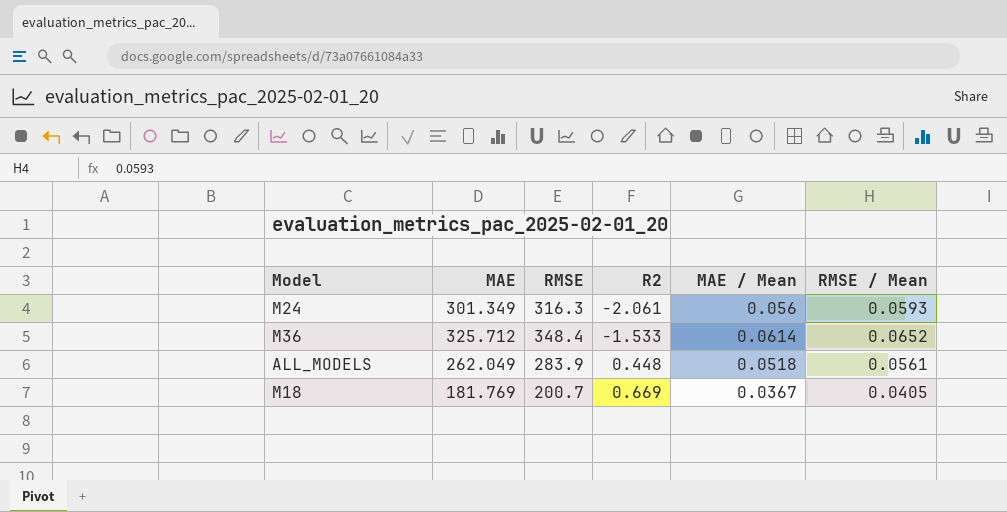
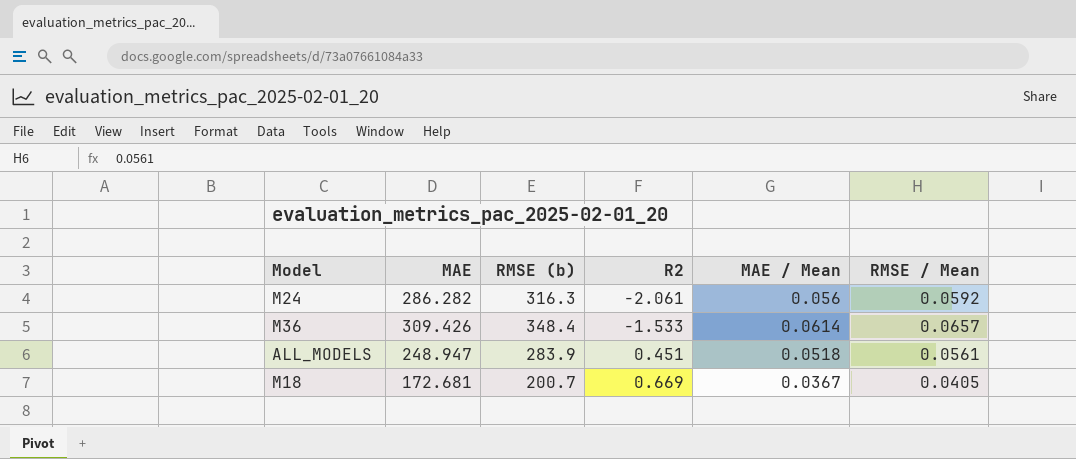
column name: RMSE -> RMSE (b)
M24 | MAE: 301.349 -> 286.282
M24 | RMSE / Mean: 0.0593 -> 0.0592
M36 | MAE: 325.712 -> 309.426
M36 | RMSE / Mean: 0.0652 -> 0.0657
ALL_MODELS | MAE: 262.049 -> 248.947
ALL_MODELS | R2: 0.448 -> 0.451
M18 | MAE: 181.769 -> 172.681

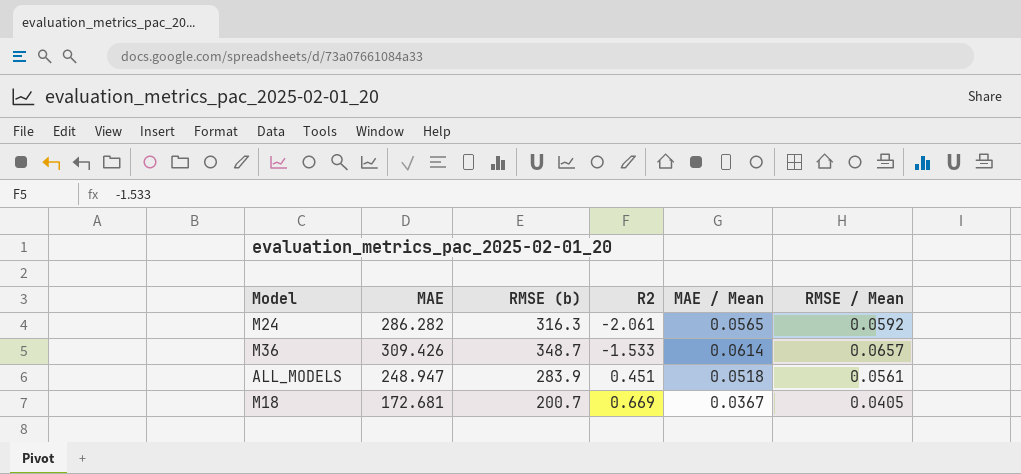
M24 | MAE / Mean: 0.056 -> 0.0565
M36 | RMSE (b): 348.4 -> 348.7

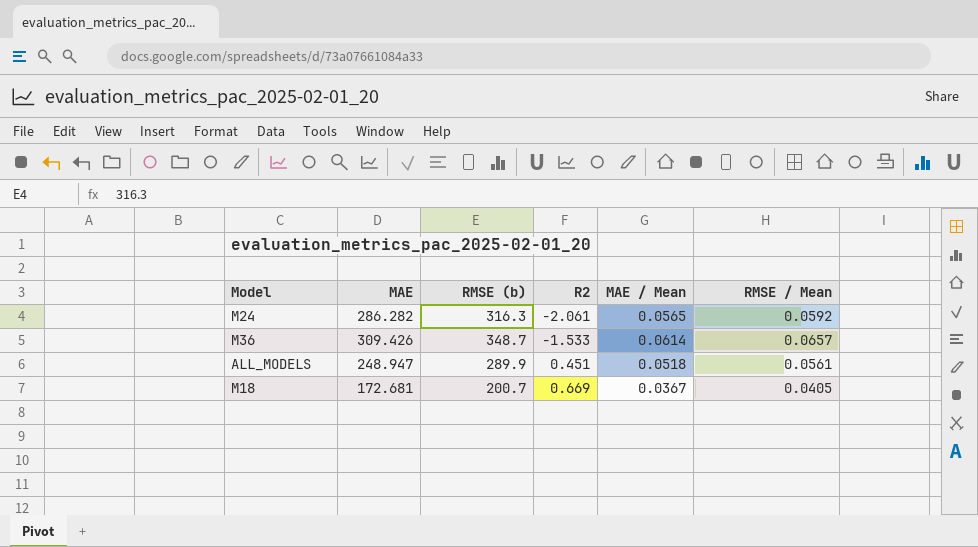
ALL_MODELS | RMSE (b): 283.9 -> 289.9

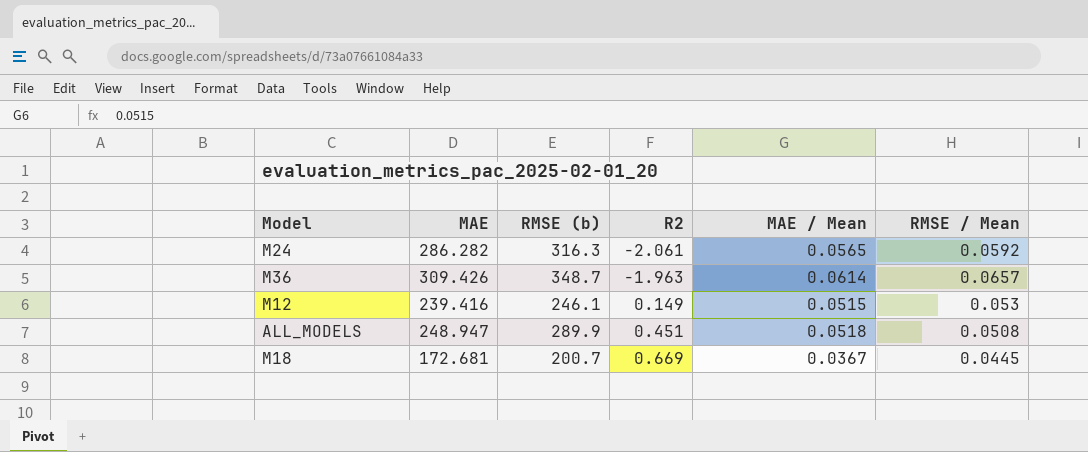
M36 | R2: -1.533 -> -1.963
row M12: none -> 239.416 | 246.1 | 0.149 | 0.0515 | 0.053
ALL_MODELS | RMSE / Mean: 0.0561 -> 0.0508
M18 | RMSE / Mean: 0.0405 -> 0.0445

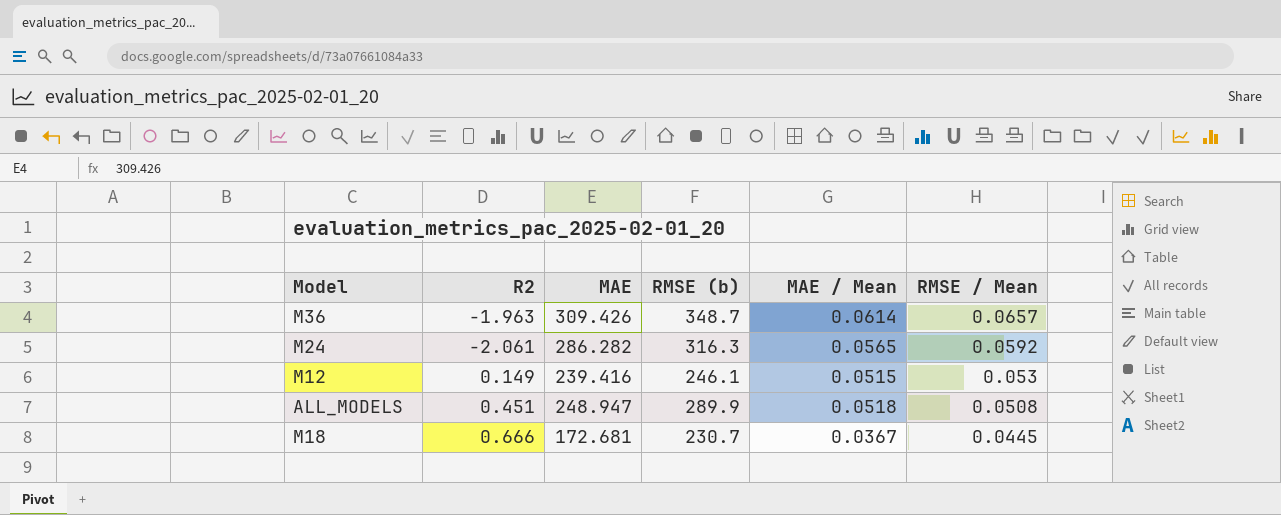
row order: R2 ascending -> RMSE / Mean descending
column R2 | position: 4 -> 2
M18 | R2: 0.669 -> 0.666
M18 | RMSE (b): 200.7 -> 230.7

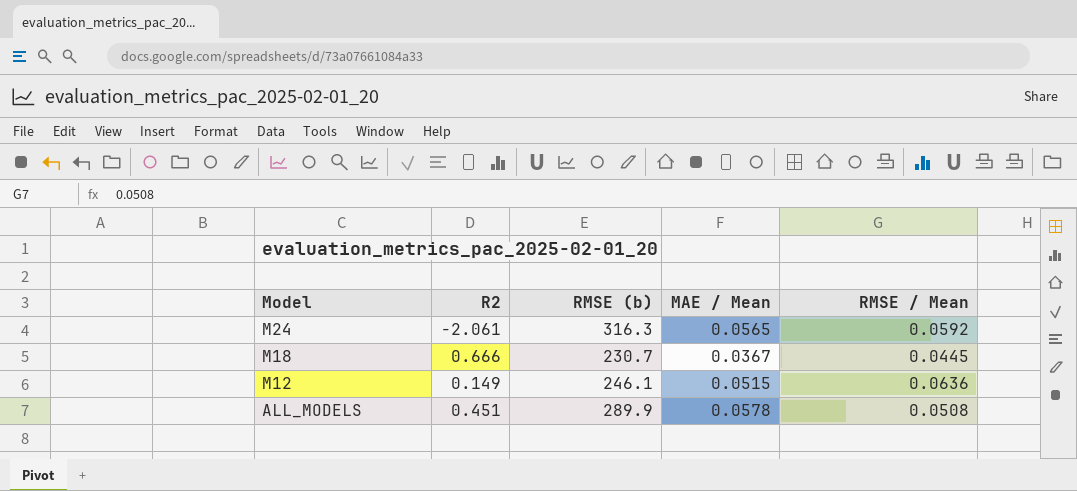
row order: RMSE / Mean descending -> Model descending
column MAE | position: 3 -> none
row M36: -1.963 | 309.426 | 348.7 | 0.0614 | 0.0657 -> none
M12 | RMSE / Mean: 0.053 -> 0.0636
ALL_MODELS | MAE / Mean: 0.0518 -> 0.0578

